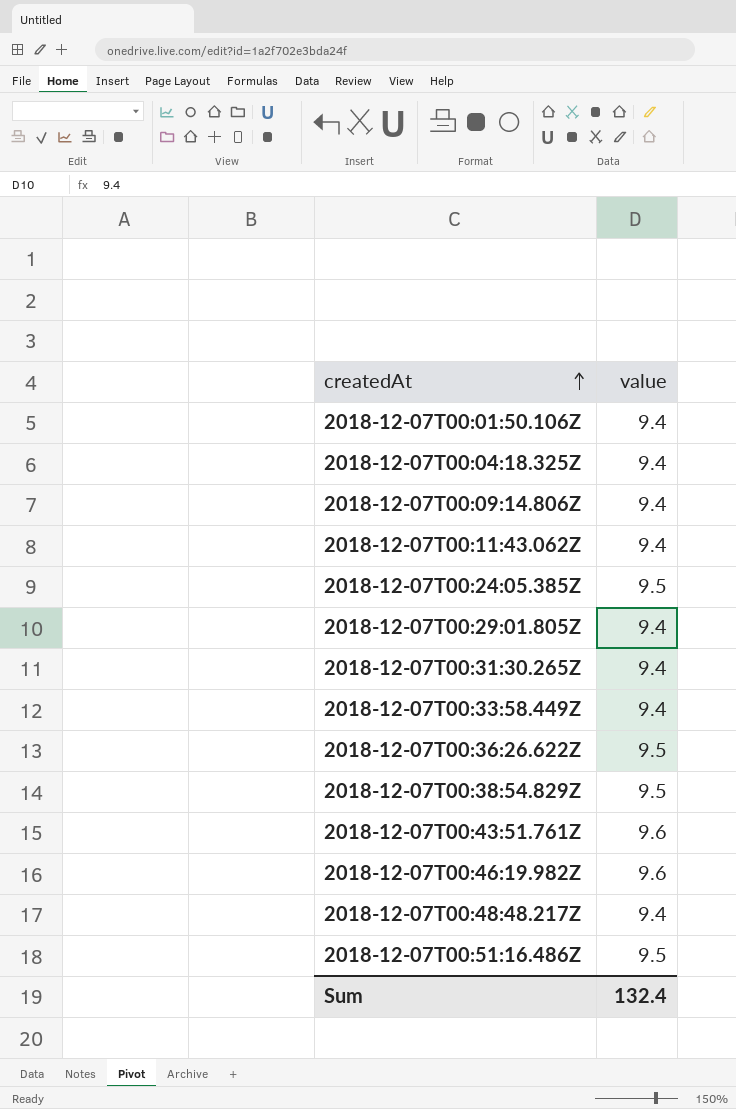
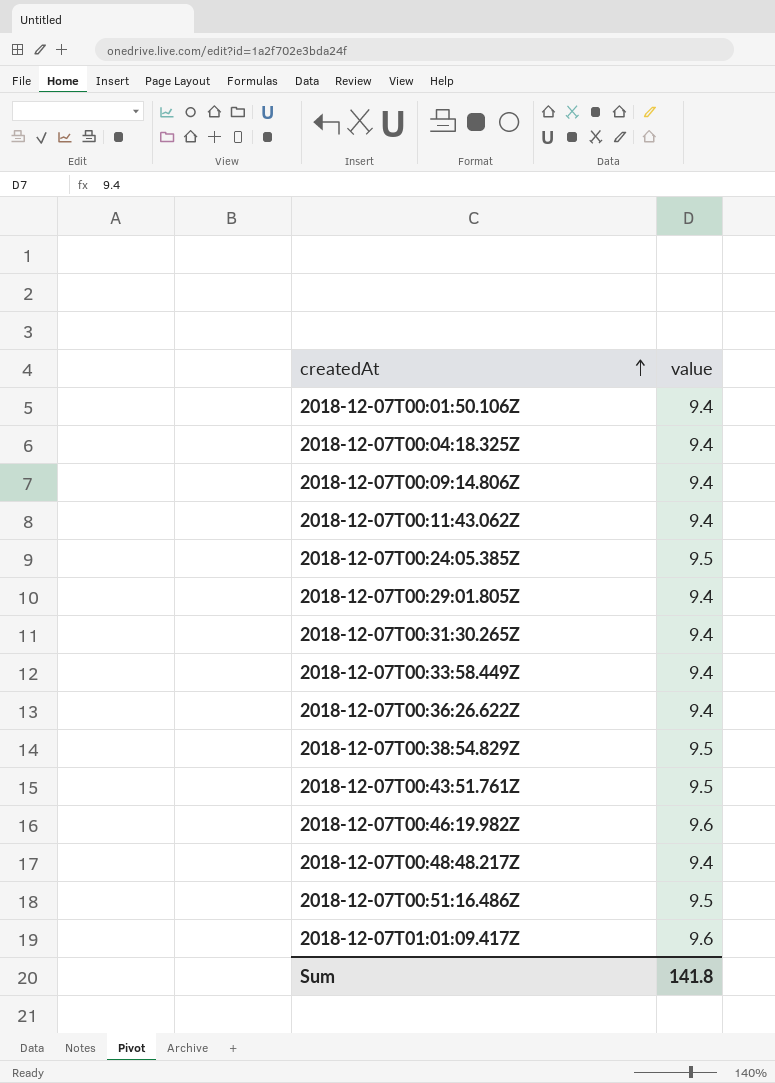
2018-12-07T00:36:26.622Z | value: 9.5 -> 9.4
2018-12-07T00:43:51.761Z | value: 9.6 -> 9.5
row 2018-12-07T01:01:09.417Z: none -> 9.6
Sum | value: 132.4 -> 141.8

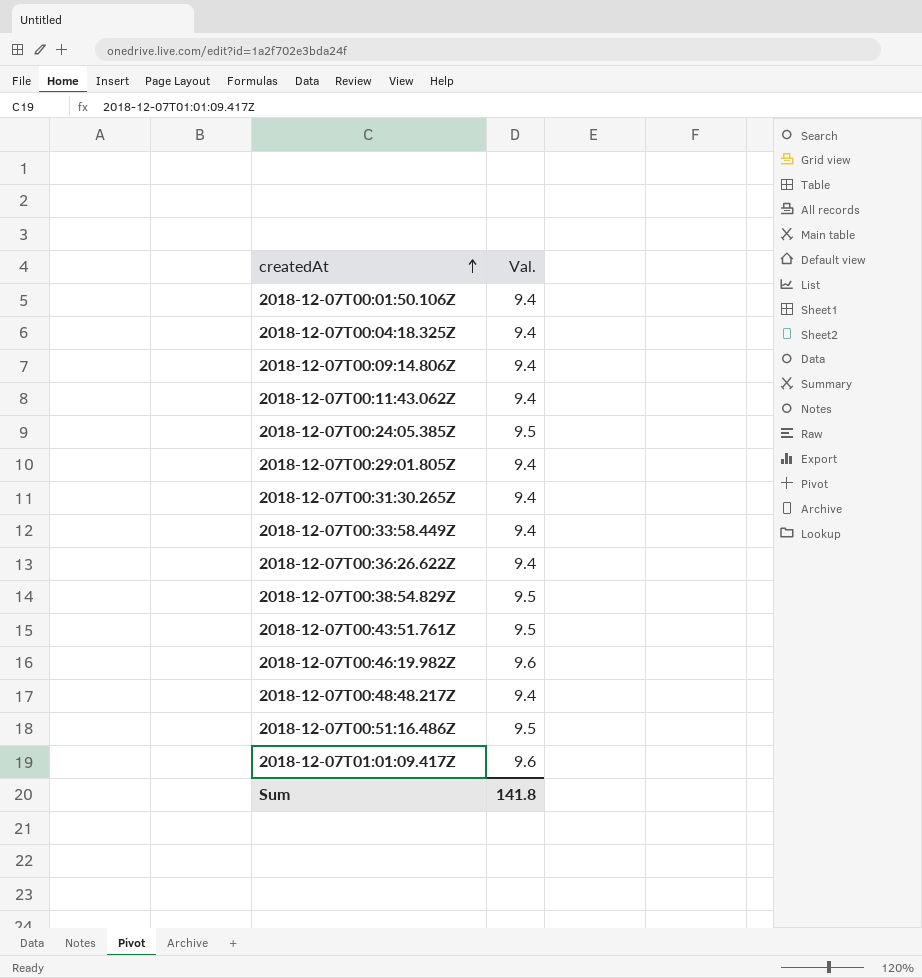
column name: value -> Val.

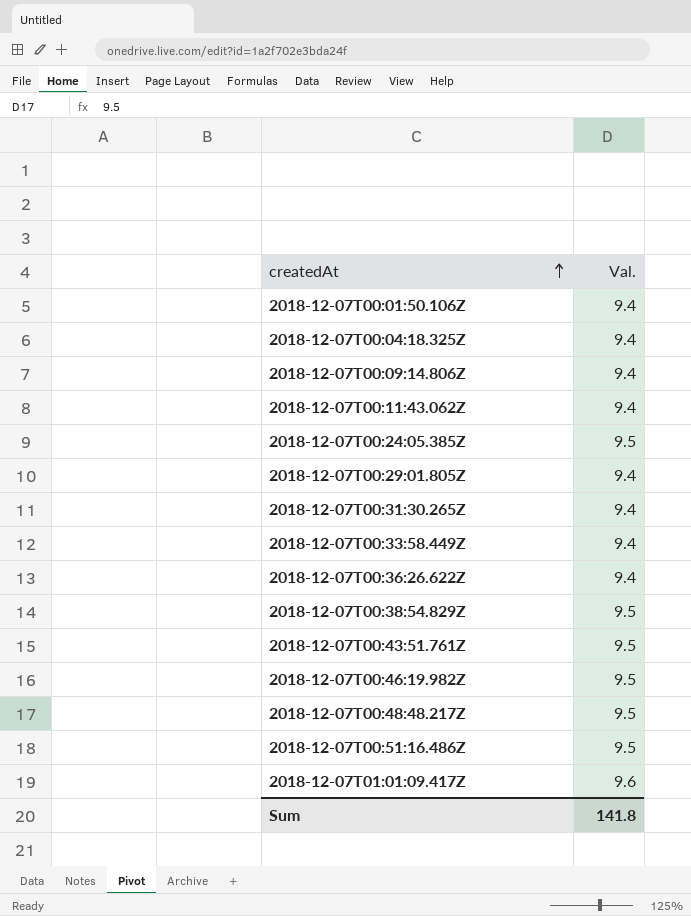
2018-12-07T00:46:19.982Z | Val.: 9.6 -> 9.5
2018-12-07T00:48:48.217Z | Val.: 9.4 -> 9.5

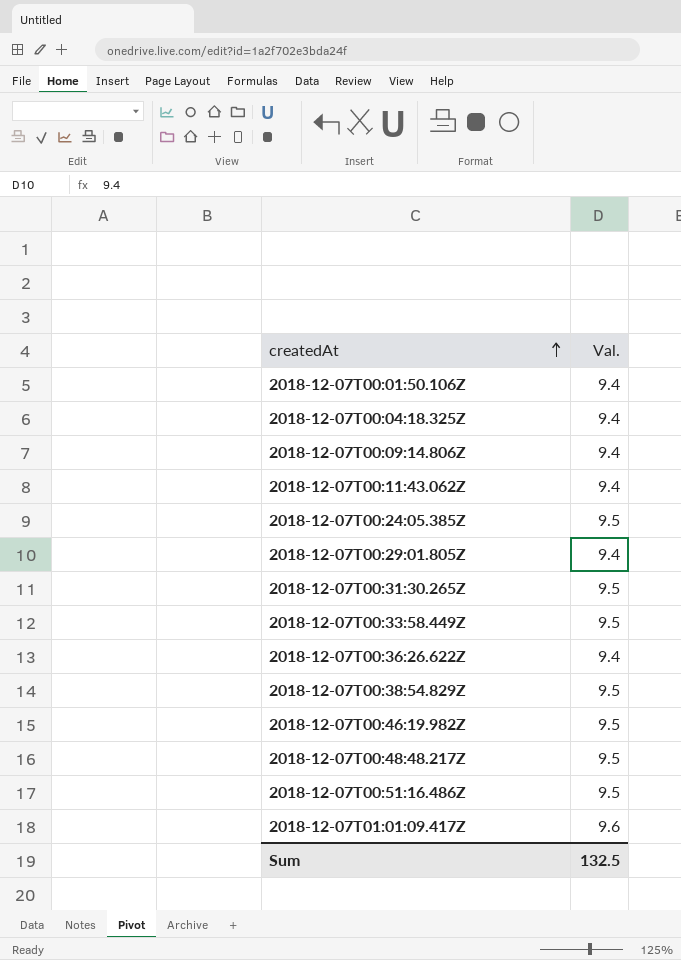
row 2018-12-07T00:43:51.761Z: 9.5 -> none
2018-12-07T00:31:30.265Z | Val.: 9.4 -> 9.5
2018-12-07T00:33:58.449Z | Val.: 9.4 -> 9.5
Sum | Val.: 141.8 -> 132.5

